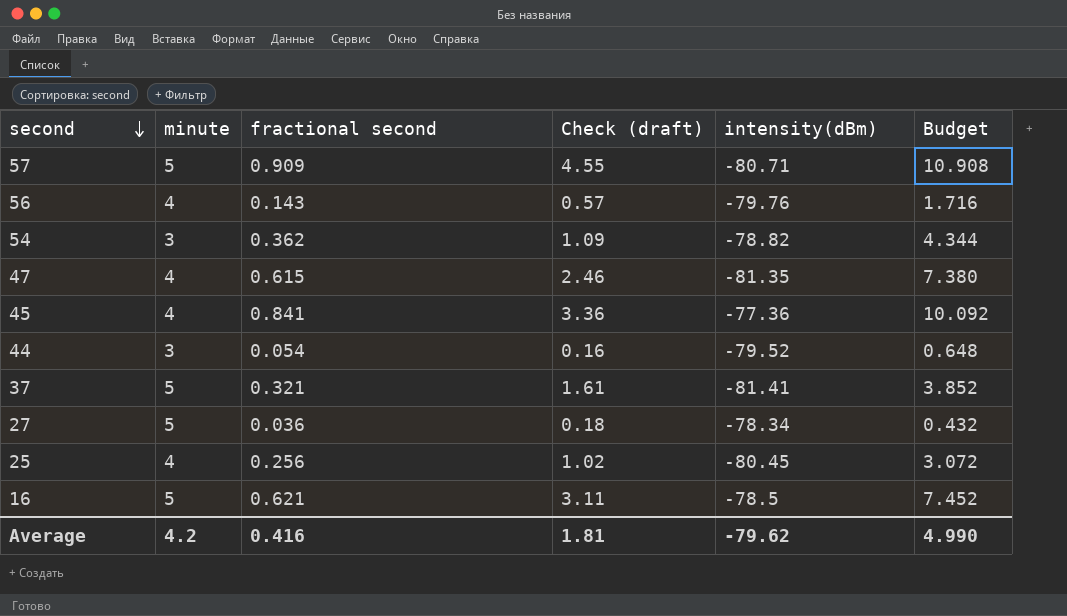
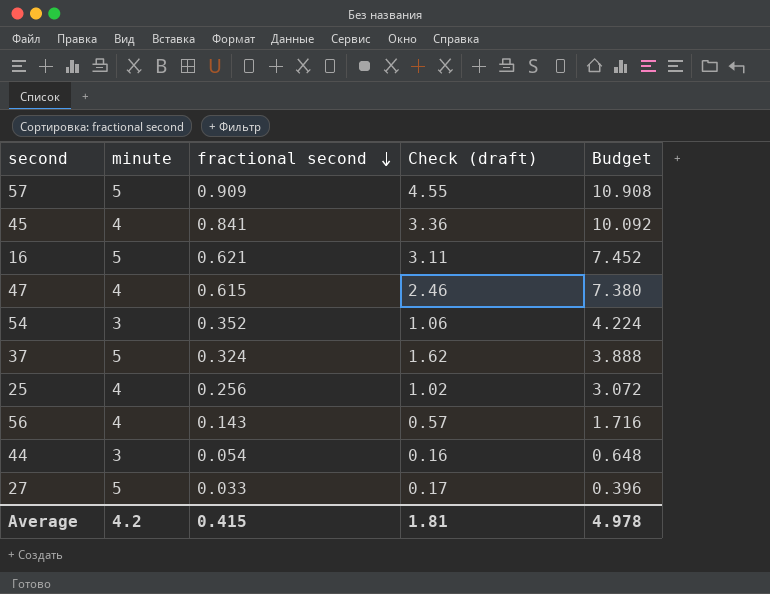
row order: second descending -> fractional second descending
column intensity(dBm) | position: 5 -> none
54 | fractional second: 0.362 -> 0.352
54 | Check (draft): 1.09 -> 1.06
54 | Budget: 4.344 -> 4.224
37 | fractional second: 0.321 -> 0.324
37 | Check (draft): 1.61 -> 1.62
37 | Budget: 3.852 -> 3.888
27 | fractional second: 0.036 -> 0.033
27 | Check (draft): 0.18 -> 0.17
27 | Budget: 0.432 -> 0.396
Average | fractional second: 0.416 -> 0.415
Average | Budget: 4.990 -> 4.978

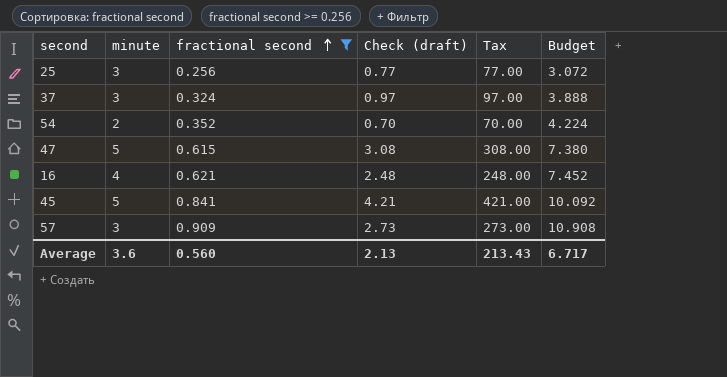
filter: none -> fractional second >= 0.256
row order: fractional second descending -> fractional second ascending
column Tax | formula: none -> [Check (draft)] * 100
25 | minute: 4 -> 3
25 | Check (draft): 1.02 -> 0.77
37 | minute: 5 -> 3
37 | Check (draft): 1.62 -> 0.97
54 | minute: 3 -> 2
54 | Check (draft): 1.06 -> 0.70
47 | minute: 4 -> 5
47 | Check (draft): 2.46 -> 3.08
16 | minute: 5 -> 4
16 | Check (draft): 3.11 -> 2.48
45 | minute: 4 -> 5
45 | Check (draft): 3.36 -> 4.21
57 | minute: 5 -> 3
57 | Check (draft): 4.55 -> 2.73
Average | minute: 4.2 -> 3.6
Average | fractional second: 0.415 -> 0.560
Average | Check (draft): 1.81 -> 2.13
Average | Budget: 4.978 -> 6.717

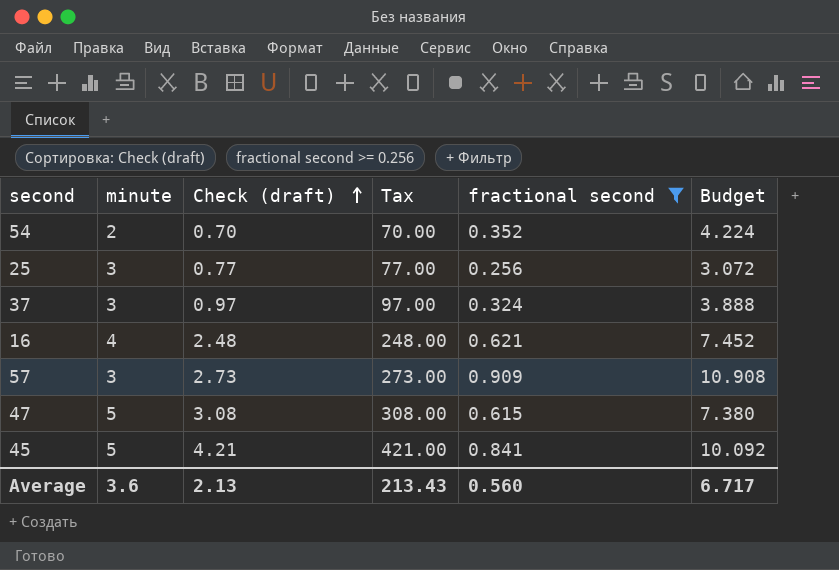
row order: fractional second ascending -> Check (draft) ascending
column fractional second | position: 3 -> 5

